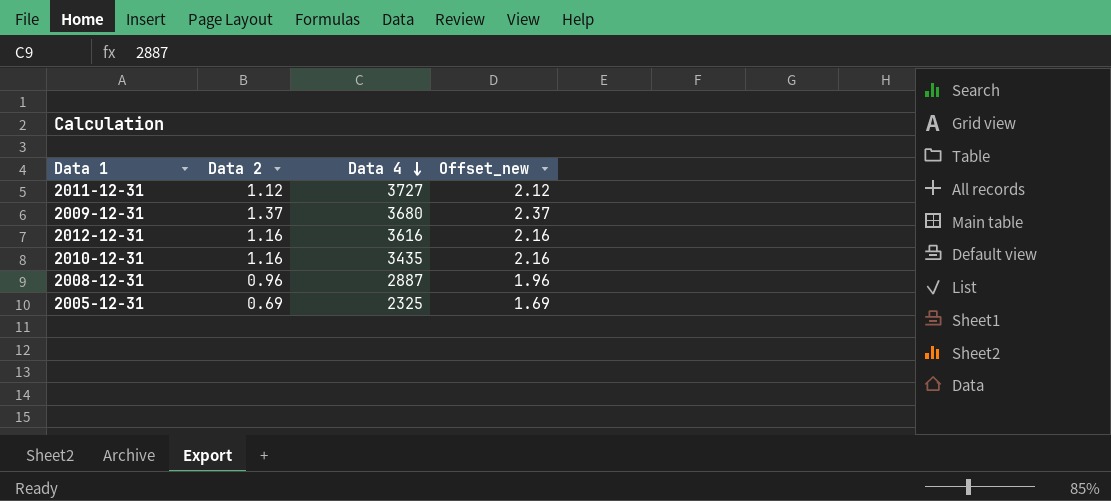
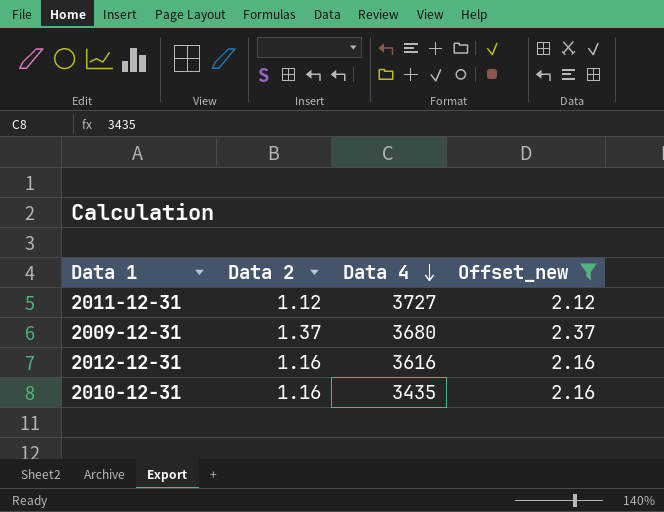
filter: none -> Offset_new >= 2.12

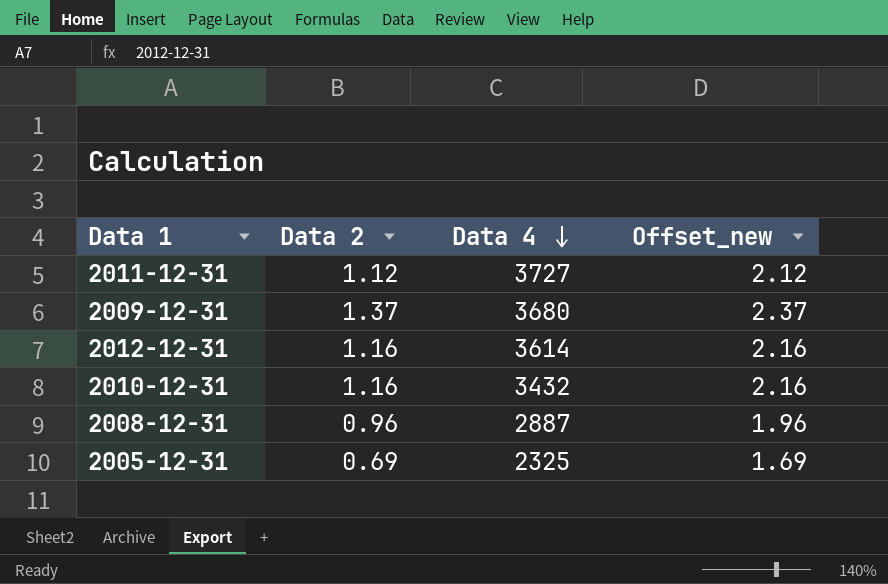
filter: Offset_new >= 2.12 -> none
2012-12-31 | Data 4: 3616 -> 3614
2010-12-31 | Data 4: 3435 -> 3432

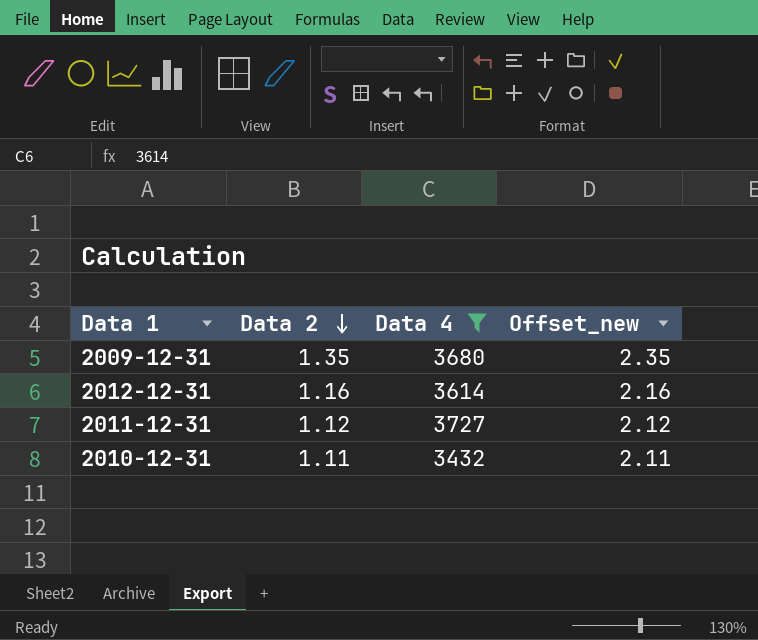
filter: none -> Data 4 >= 3432
row order: Data 4 descending -> Data 2 descending
2009-12-31 | Data 2: 1.37 -> 1.35
2009-12-31 | Offset_new: 2.37 -> 2.35
2010-12-31 | Data 2: 1.16 -> 1.11
2010-12-31 | Offset_new: 2.16 -> 2.11

